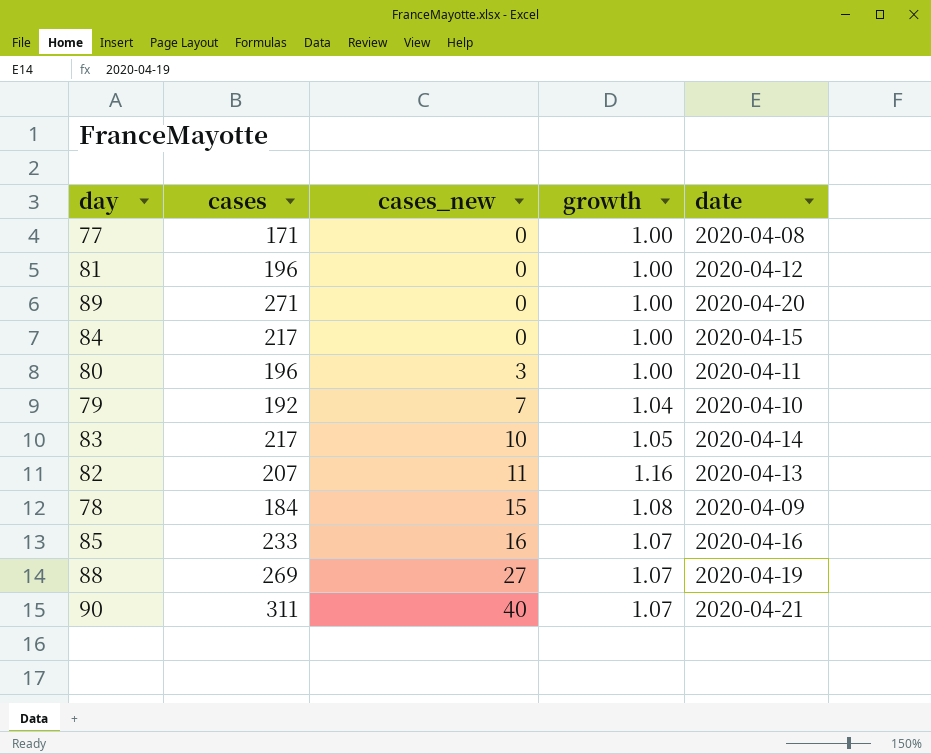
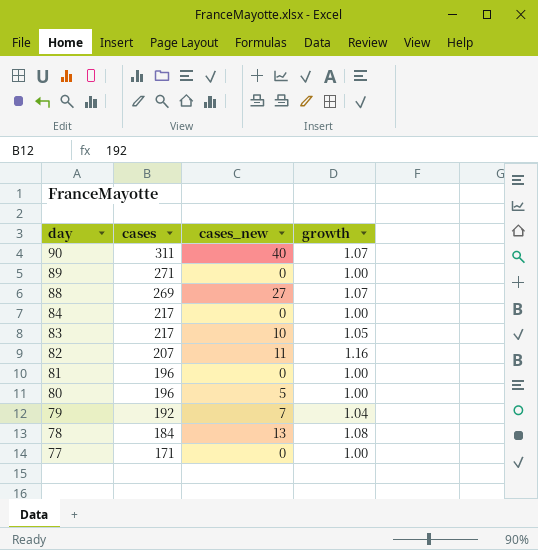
row order: cases_new ascending -> day descending
column date | position: 5 -> none
row 85: 233 | 16 | 1.07 | 2020-04-16 -> none
80 | cases_new: 3 -> 5
78 | cases_new: 15 -> 13

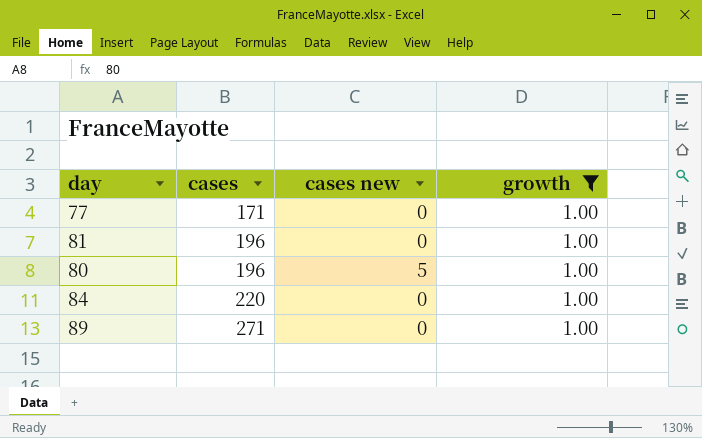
filter: none -> growth = 1.00
row order: day descending -> cases ascending
column name: cases_new -> cases new
84 | cases: 217 -> 220

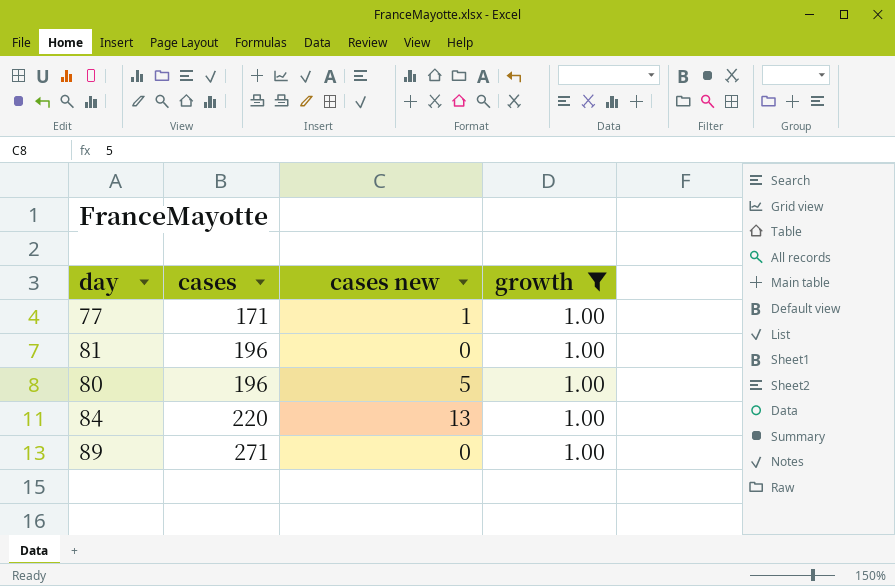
77 | cases new: 0 -> 1
84 | cases new: 0 -> 13

